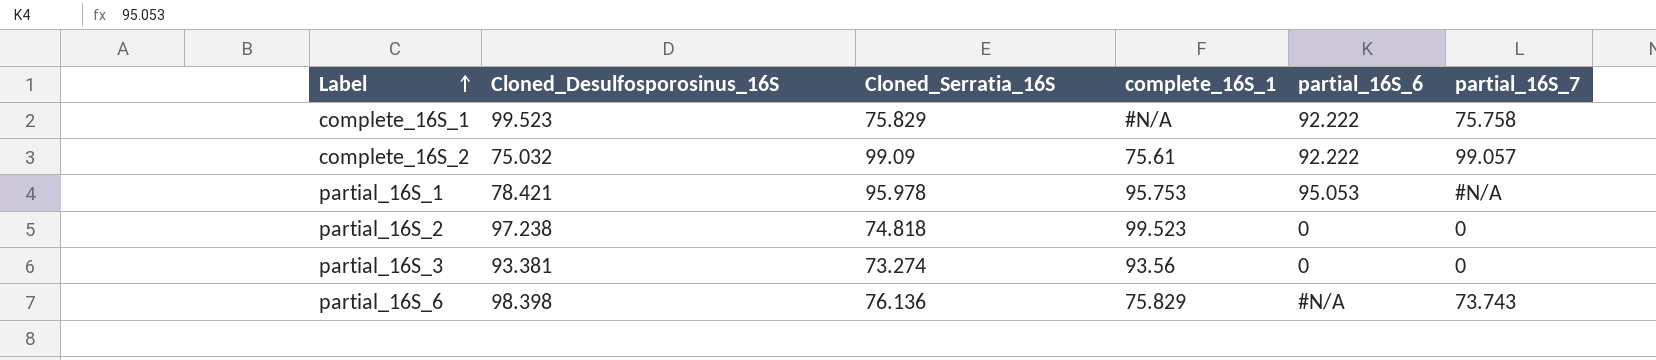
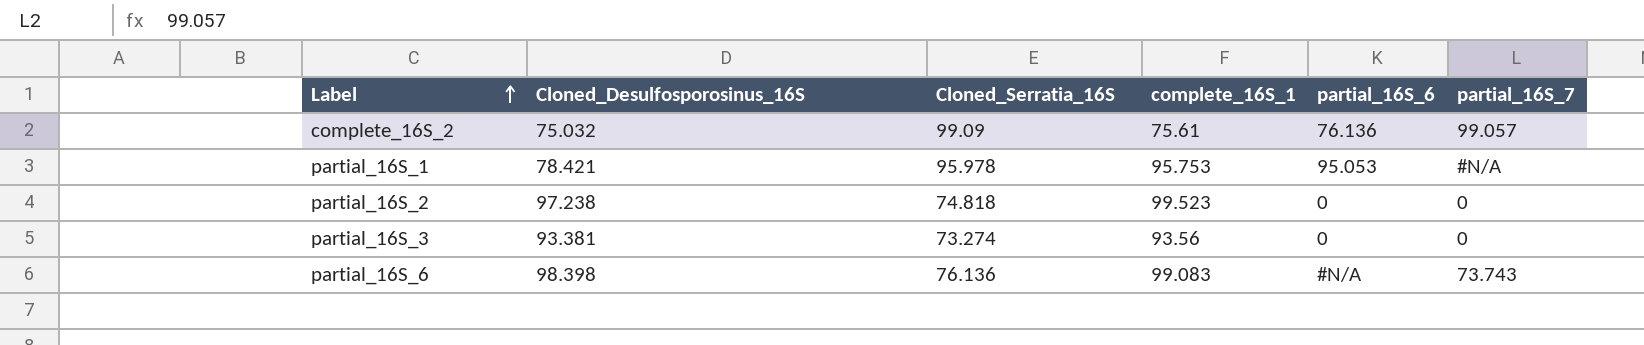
row complete_16S_1: 99.523 | 75.829 | #N/A | 92.222 | 75.758 -> none
complete_16S_2 | partial_16S_6: 92.222 -> 76.136
partial_16S_6 | complete_16S_1: 75.829 -> 99.083

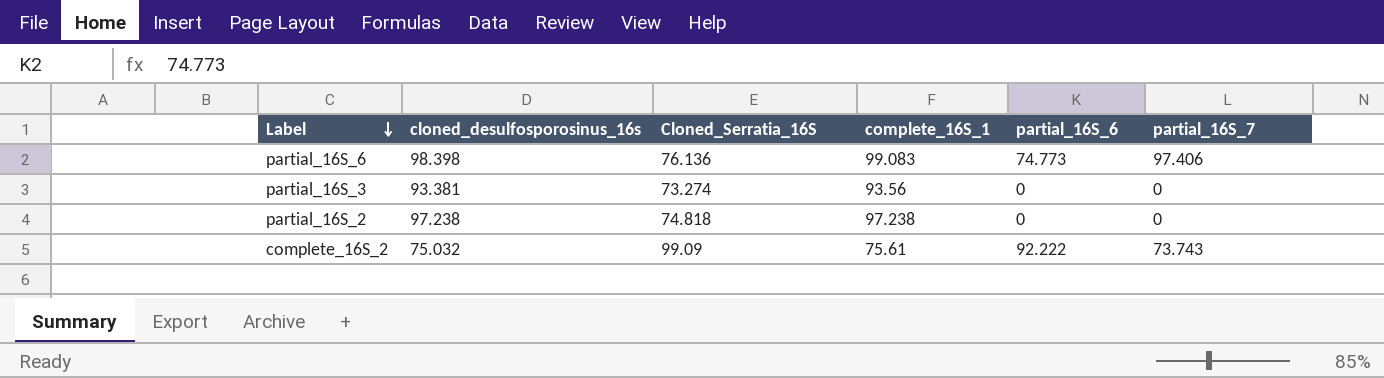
row order: Label ascending -> Label descending
column name: Cloned_Desulfosporosinus_16S -> cloned_desulfosporosinus_16s
row partial_16S_1: 78.421 | 95.978 | 95.753 | 95.053 | #N/A -> none
partial_16S_6 | partial_16S_6: #N/A -> 74.773
partial_16S_6 | partial_16S_7: 73.743 -> 97.406
partial_16S_2 | complete_16S_1: 99.523 -> 97.238
complete_16S_2 | partial_16S_6: 76.136 -> 92.222
complete_16S_2 | partial_16S_7: 99.057 -> 73.743

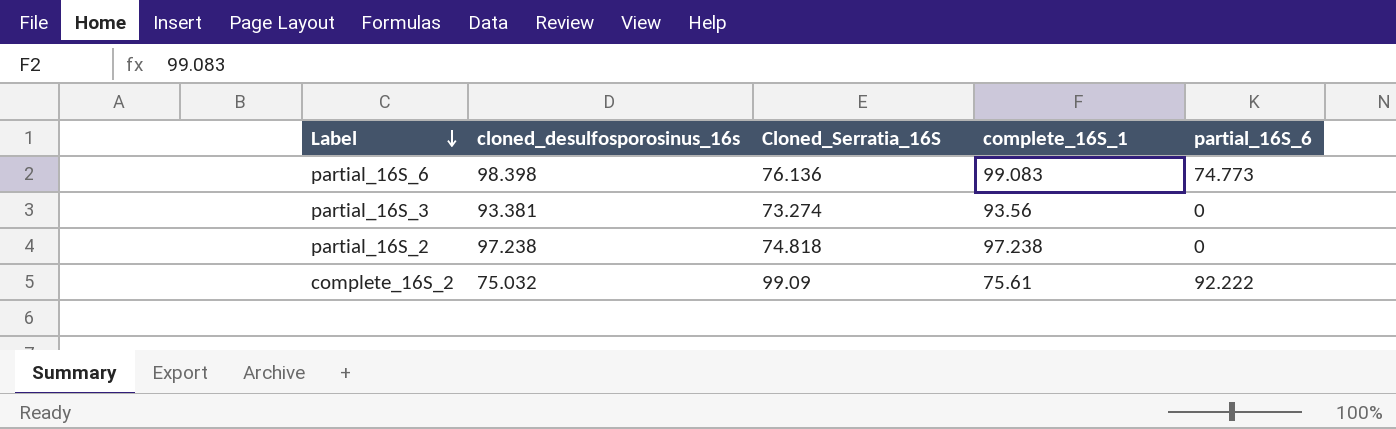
column partial_16S_7 | position: 6 -> none

